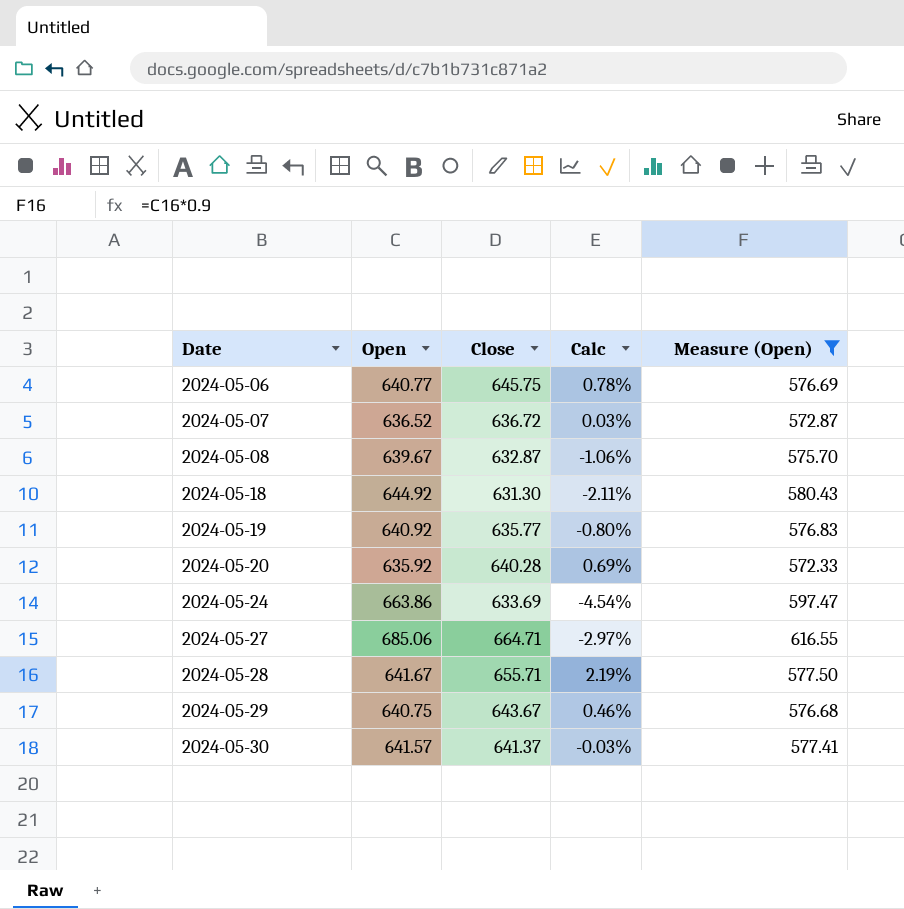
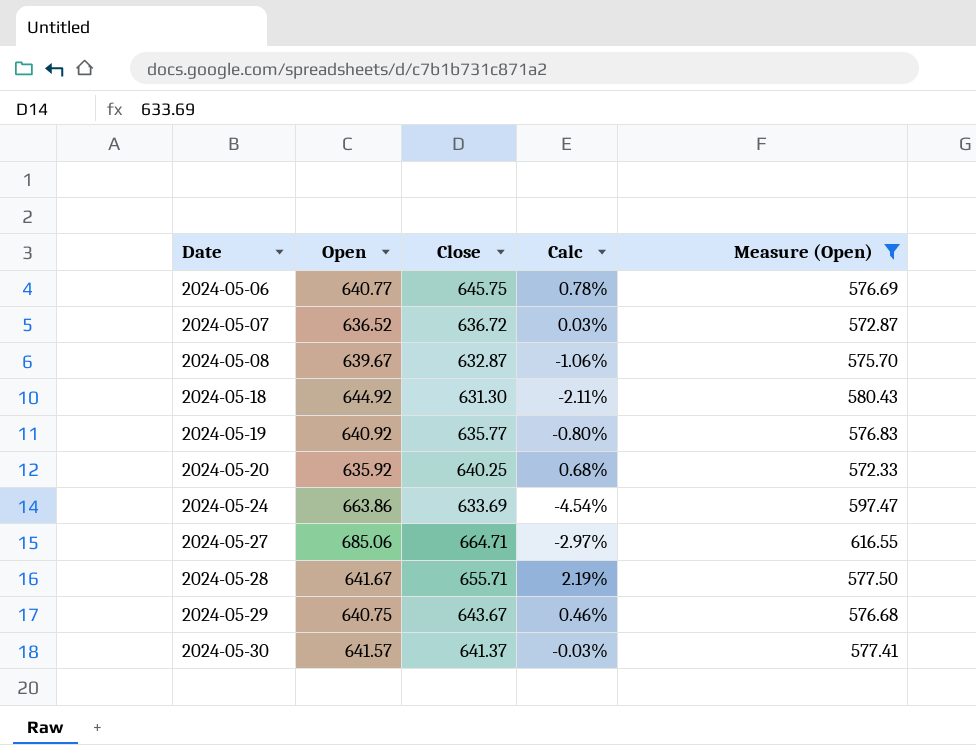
2024-05-20 | Close: 640.28 -> 640.25
2024-05-20 | Calc: 0.69% -> 0.68%

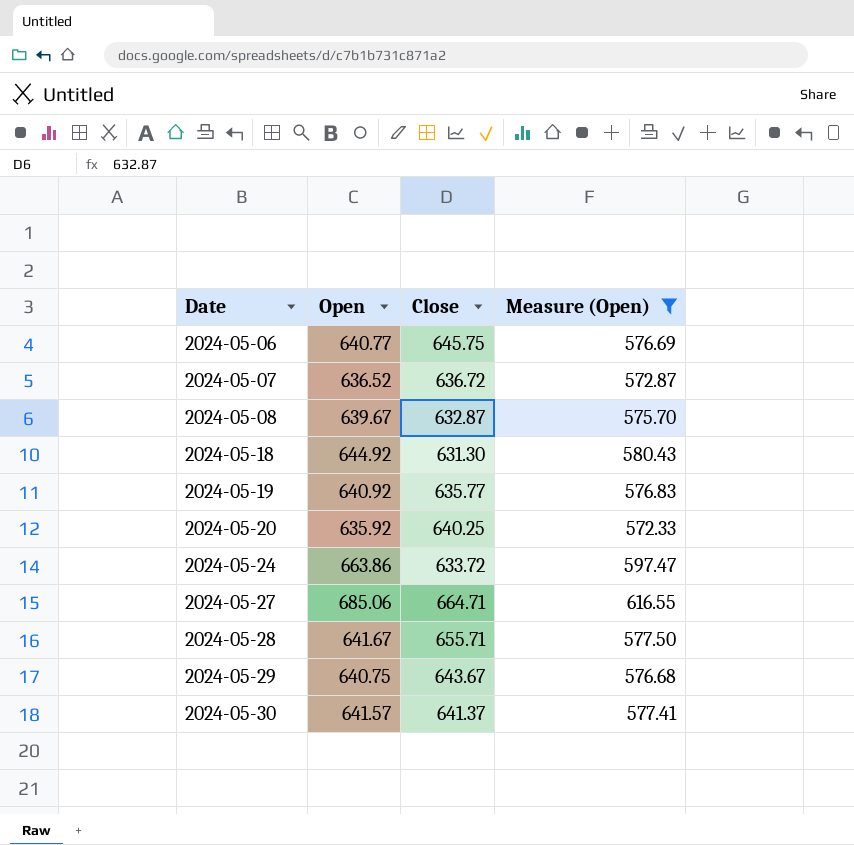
column Calc | formula: ([Close] - [Open]) / [Open] -> none
2024-05-24 | Close: 633.69 -> 633.72

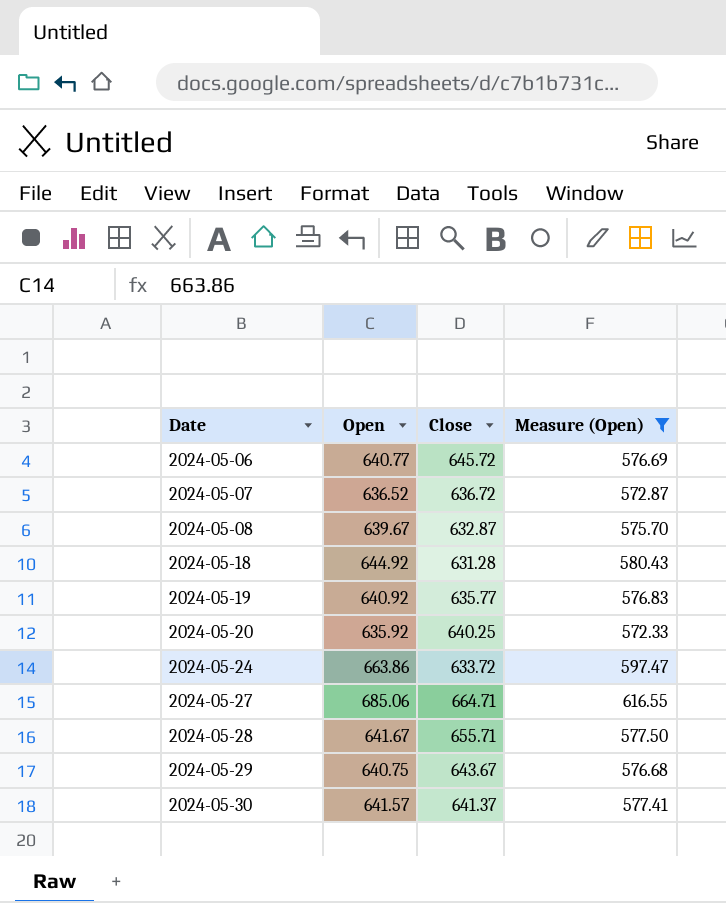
2024-05-06 | Close: 645.75 -> 645.72
2024-05-18 | Close: 631.30 -> 631.28

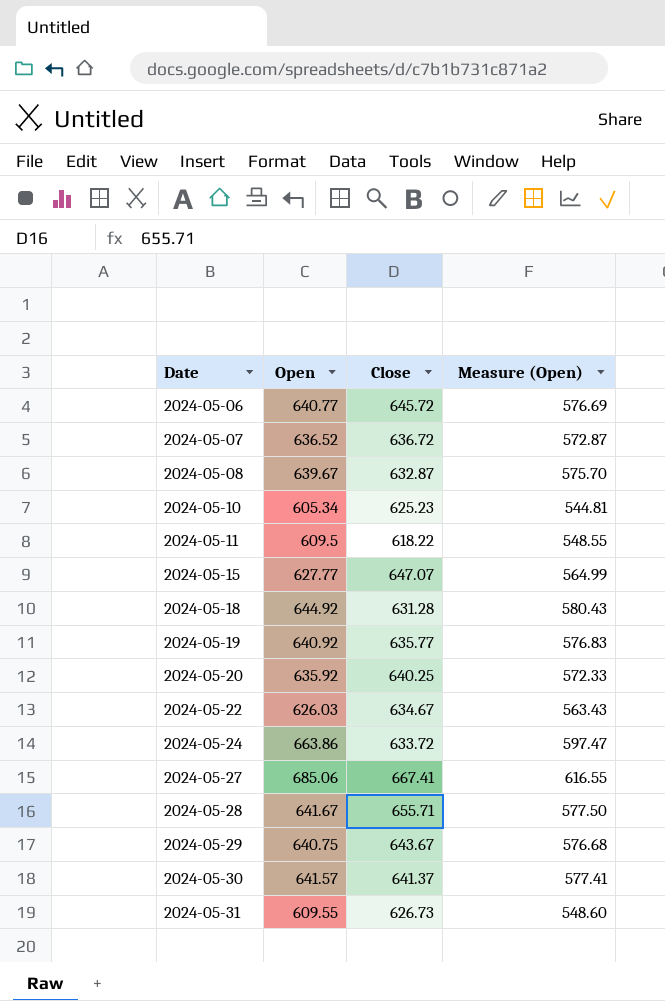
filter: Measure (Open) >= 572.33 -> none
2024-05-27 | Close: 664.71 -> 667.41

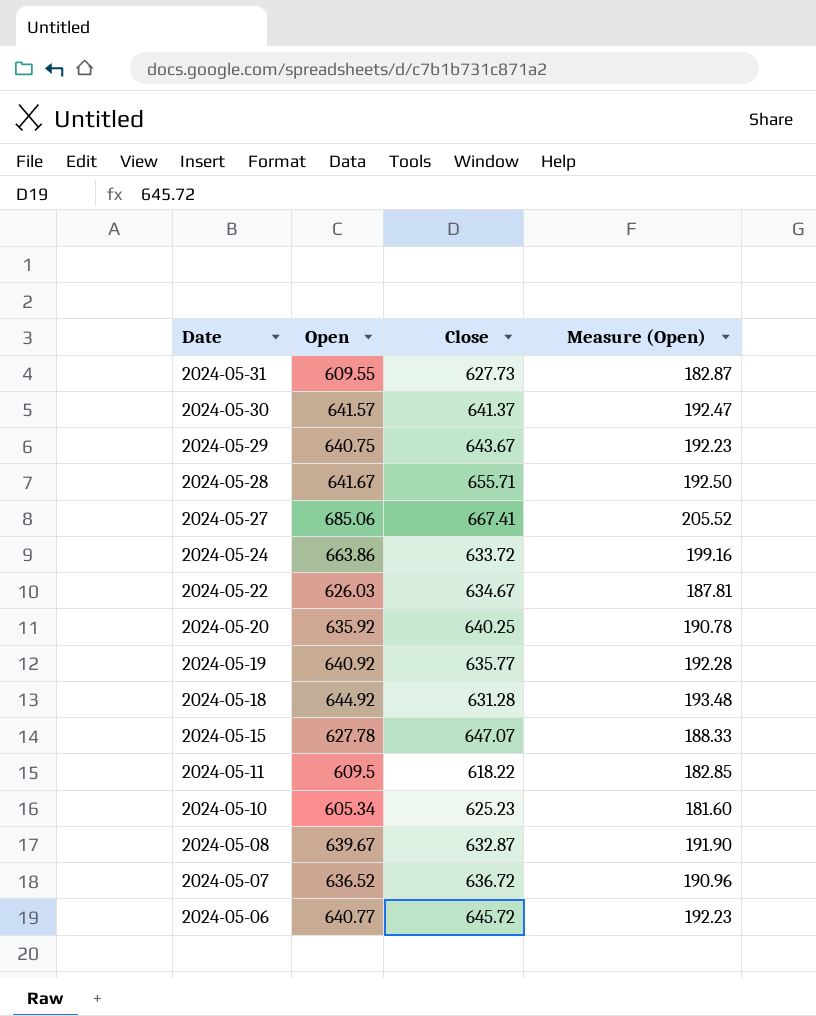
row order: Date ascending -> Date descending
column Measure (Open) | formula: [Open] * 0.9 -> [Open] * 0.3
2024-05-31 | Close: 626.73 -> 627.73
2024-05-15 | Open: 627.77 -> 627.78

